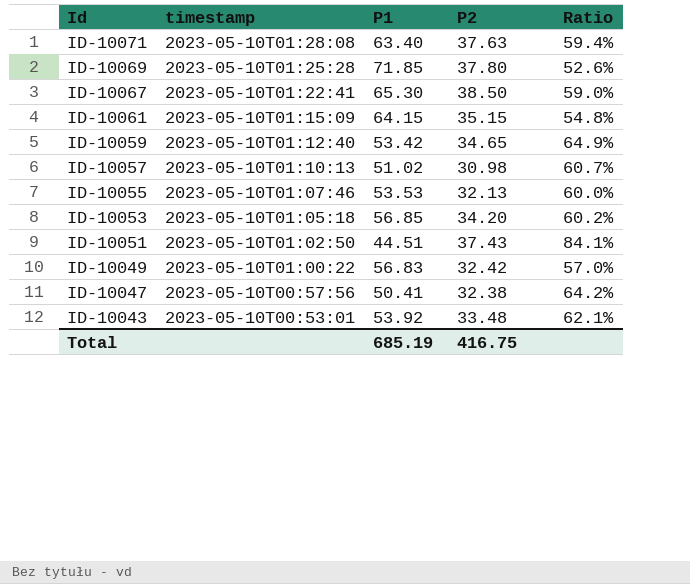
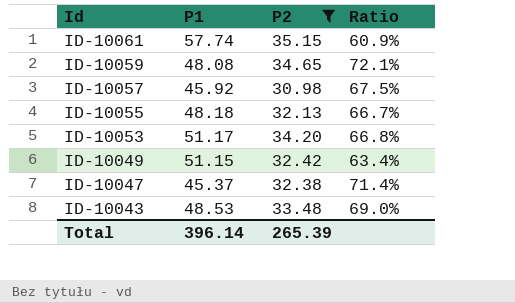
filter: none -> P2 <= 35.15
column timestamp | position: 2 -> none
ID-10061 | P1: 64.15 -> 57.74
ID-10061 | Ratio: 54.8% -> 60.9%
ID-10059 | P1: 53.42 -> 48.08
ID-10059 | Ratio: 64.9% -> 72.1%
ID-10057 | P1: 51.02 -> 45.92
ID-10057 | Ratio: 60.7% -> 67.5%
ID-10055 | P1: 53.53 -> 48.18
ID-10055 | Ratio: 60.0% -> 66.7%
ID-10053 | P1: 56.85 -> 51.17
ID-10053 | Ratio: 60.2% -> 66.8%
ID-10049 | P1: 56.83 -> 51.15
ID-10049 | Ratio: 57.0% -> 63.4%
ID-10047 | P1: 50.41 -> 45.37
ID-10047 | Ratio: 64.2% -> 71.4%
ID-10043 | P1: 53.92 -> 48.53
ID-10043 | Ratio: 62.1% -> 69.0%
Total | P1: 685.19 -> 396.14
Total | P2: 416.75 -> 265.39

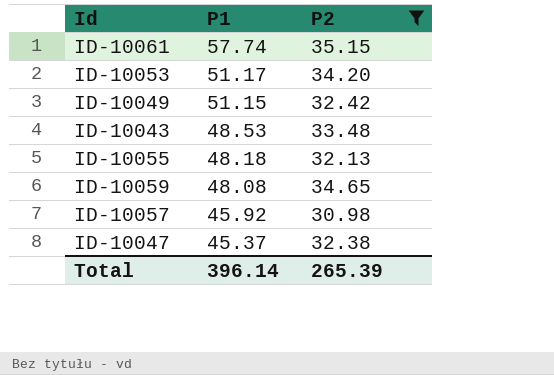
row order: Id descending -> P1 descending
column Ratio | formula: [P2] / [P1] -> none

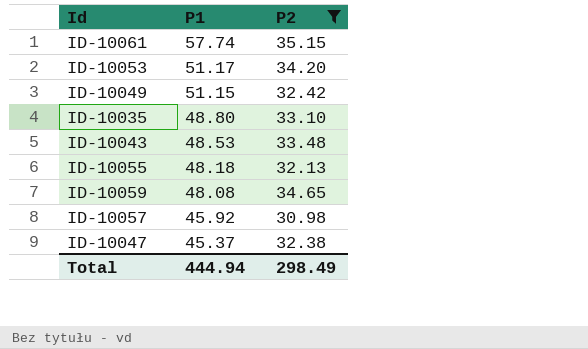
row ID-10035: none -> 48.80 | 33.10
Total | P1: 396.14 -> 444.94
Total | P2: 265.39 -> 298.49

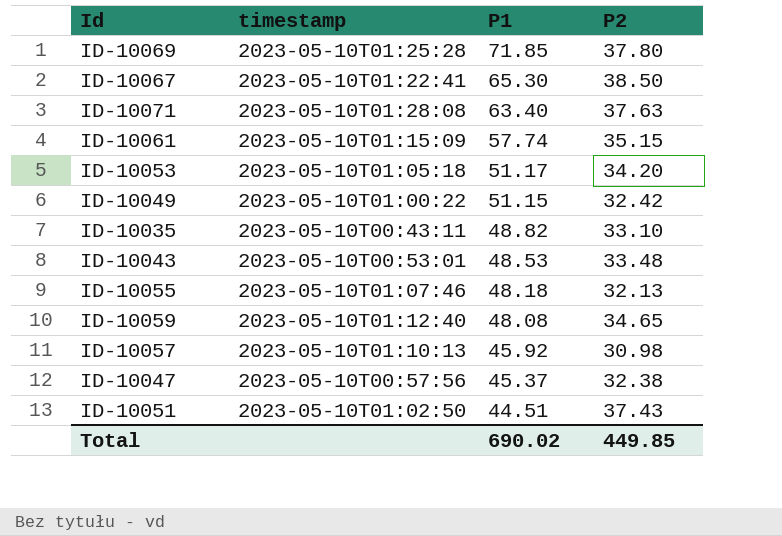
filter: P2 <= 35.15 -> none
column timestamp | position: none -> 2
ID-10035 | P1: 48.80 -> 48.82
Total | P1: 444.94 -> 690.02
Total | P2: 298.49 -> 449.85

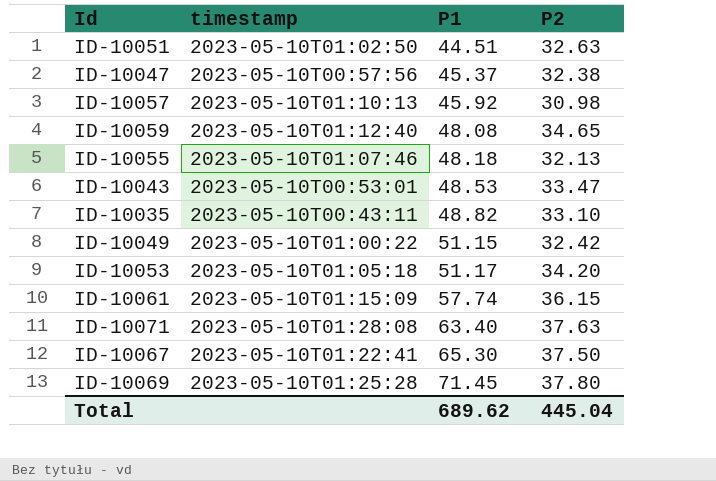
row order: P1 descending -> P1 ascending
ID-10051 | P2: 37.43 -> 32.63
ID-10043 | P2: 33.48 -> 33.47
ID-10061 | P2: 35.15 -> 36.15
ID-10067 | P2: 38.50 -> 37.50
ID-10069 | P1: 71.85 -> 71.45
Total | P1: 690.02 -> 689.62
Total | P2: 449.85 -> 445.04

